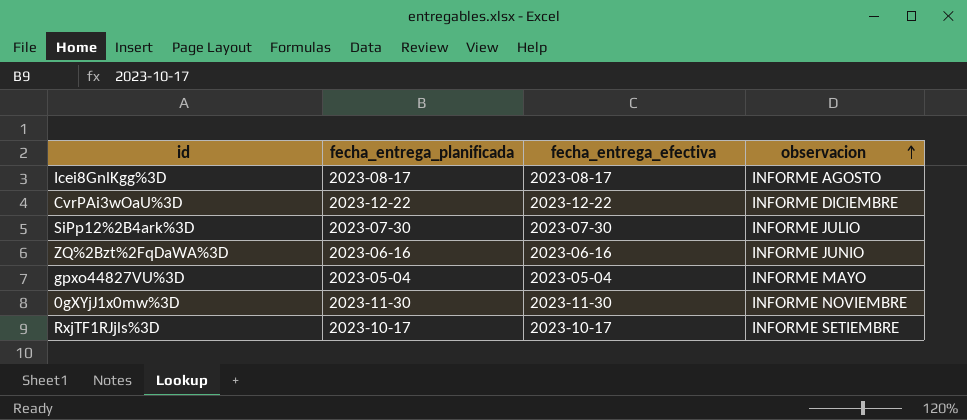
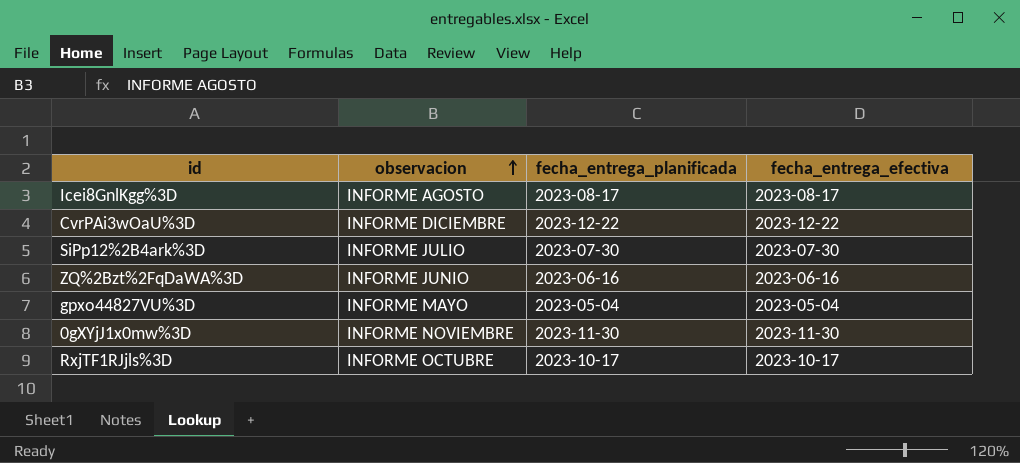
column observacion | position: 4 -> 2
RxjTF1RJjls%3D | observacion: INFORME SETIEMBRE -> INFORME OCTUBRE

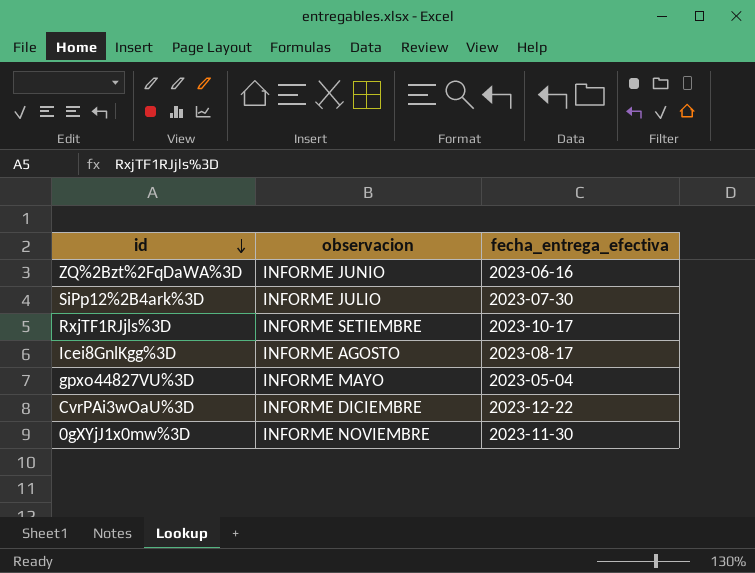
row order: observacion ascending -> id descending
column fecha_entrega_planificada | position: 3 -> none
RxjTF1RJjls%3D | observacion: INFORME OCTUBRE -> INFORME SETIEMBRE

